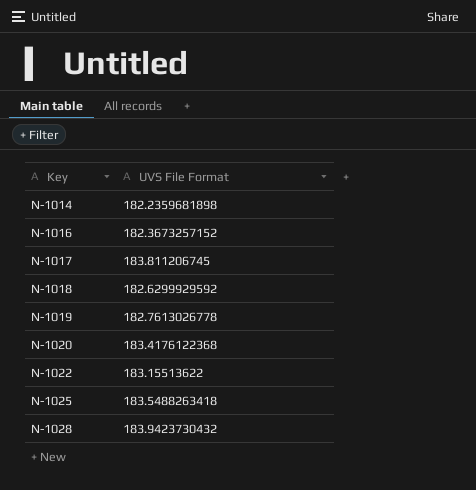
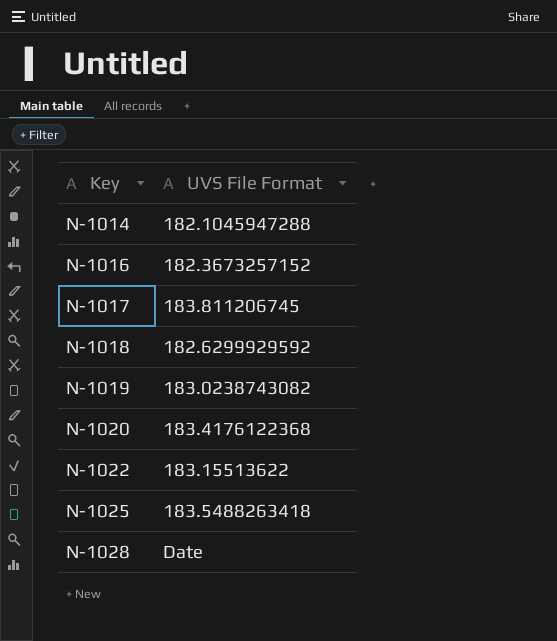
N-1014 | UVS File Format: 182.2359681898 -> 182.1045947288
N-1019 | UVS File Format: 182.7613026778 -> 183.0238743082
N-1028 | UVS File Format: 183.9423730432 -> Date

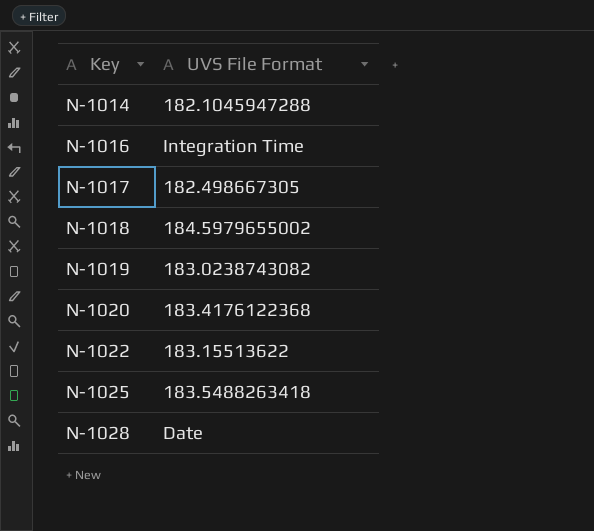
N-1016 | UVS File Format: 182.3673257152 -> Integration Time
N-1017 | UVS File Format: 183.811206745 -> 182.498667305
N-1018 | UVS File Format: 182.6299929592 -> 184.5979655002

